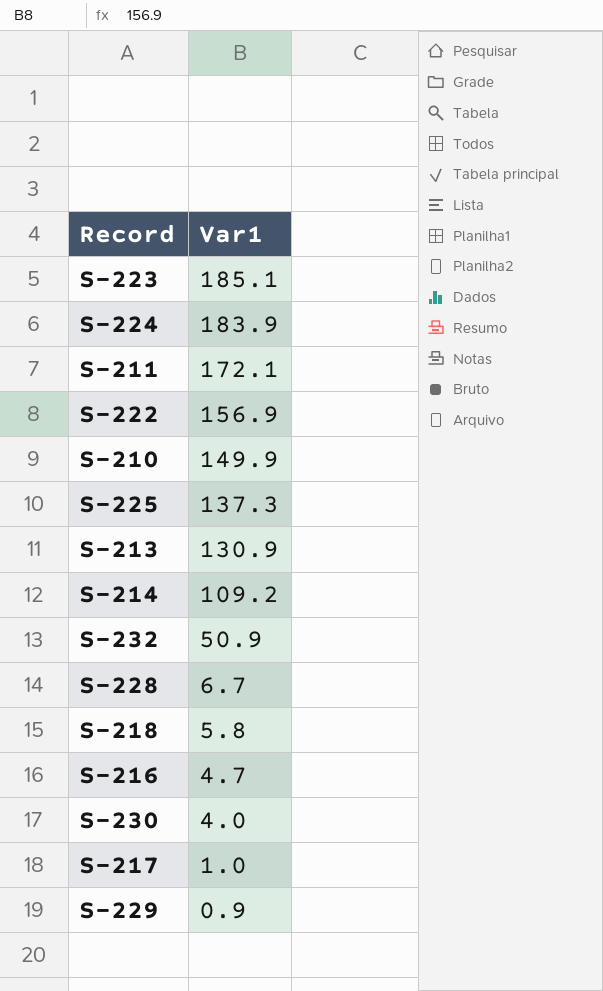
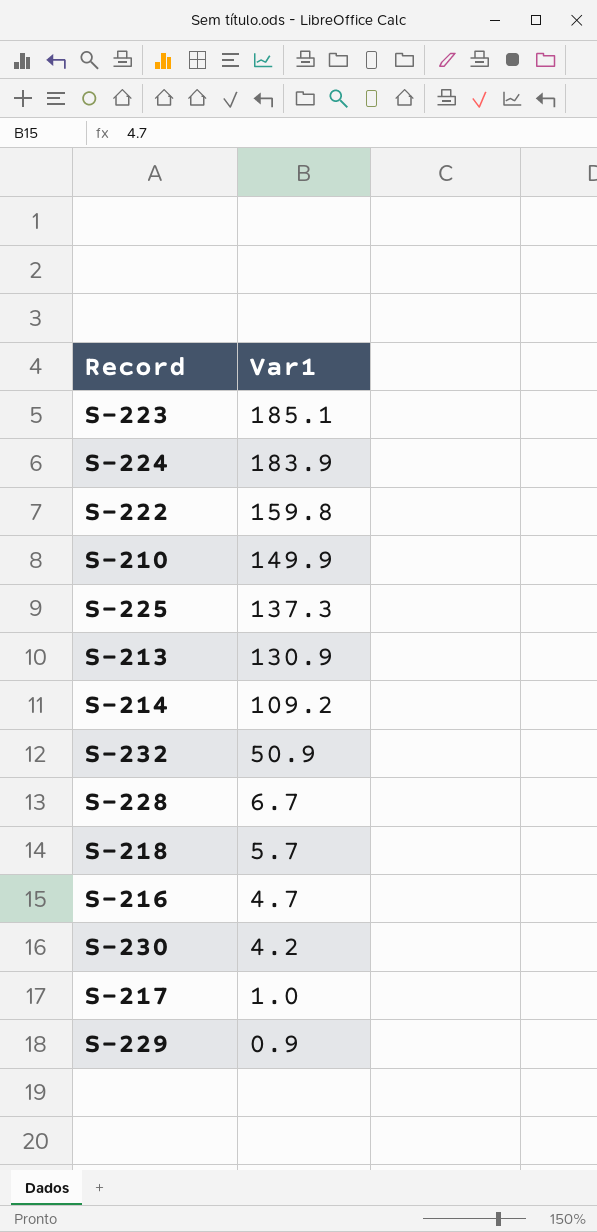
row S-211: 172.1 -> none
S-222 | Var1: 156.9 -> 159.8
S-218 | Var1: 5.8 -> 5.7
S-230 | Var1: 4.0 -> 4.2

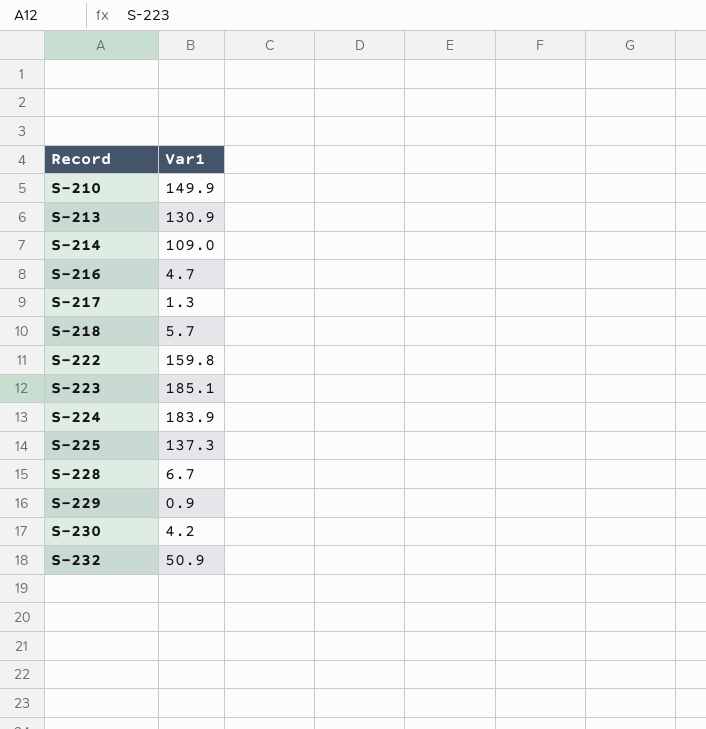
row order: Var1 descending -> Record ascending
S-214 | Var1: 109.2 -> 109.0
S-217 | Var1: 1.0 -> 1.3

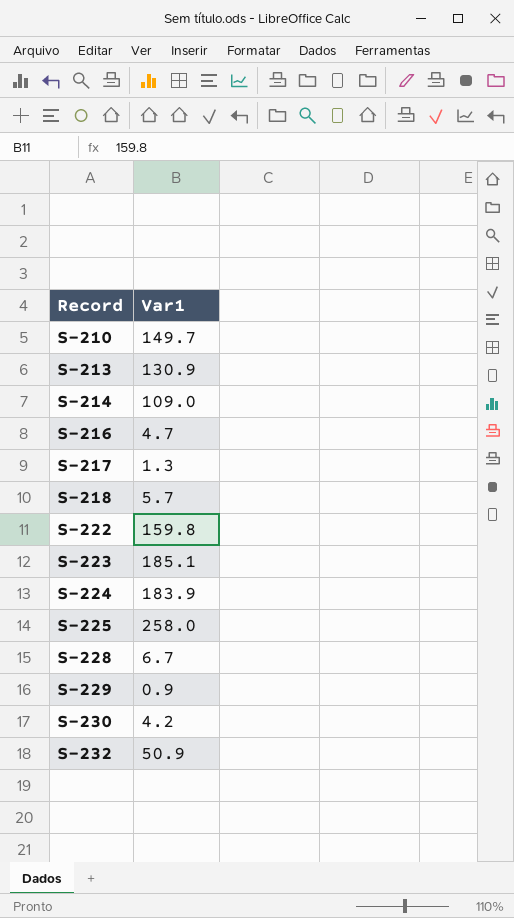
S-210 | Var1: 149.9 -> 149.7
S-225 | Var1: 137.3 -> 258.0

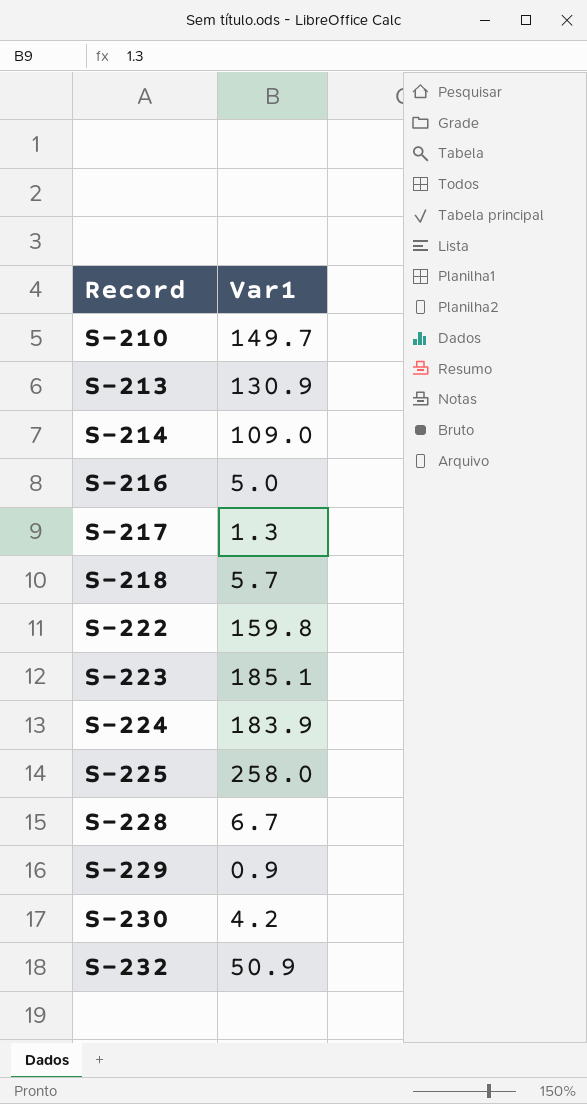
S-216 | Var1: 4.7 -> 5.0

